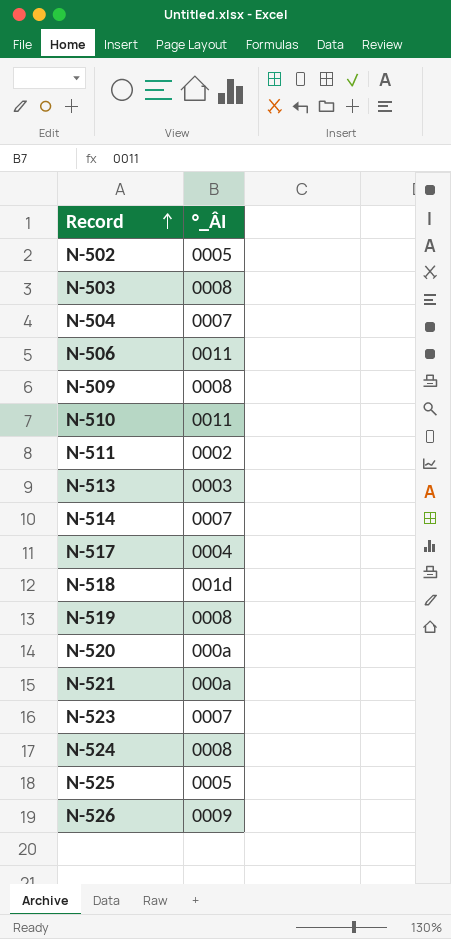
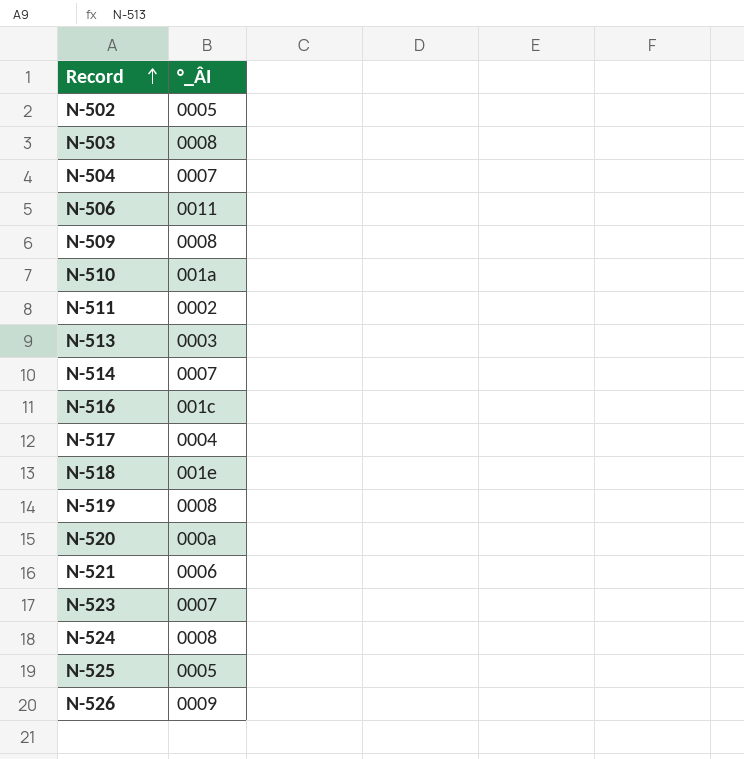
N-510 | °_ÂI: 0011 -> 001a
row N-516: none -> 001c
N-518 | °_ÂI: 001d -> 001e
N-521 | °_ÂI: 000a -> 0006

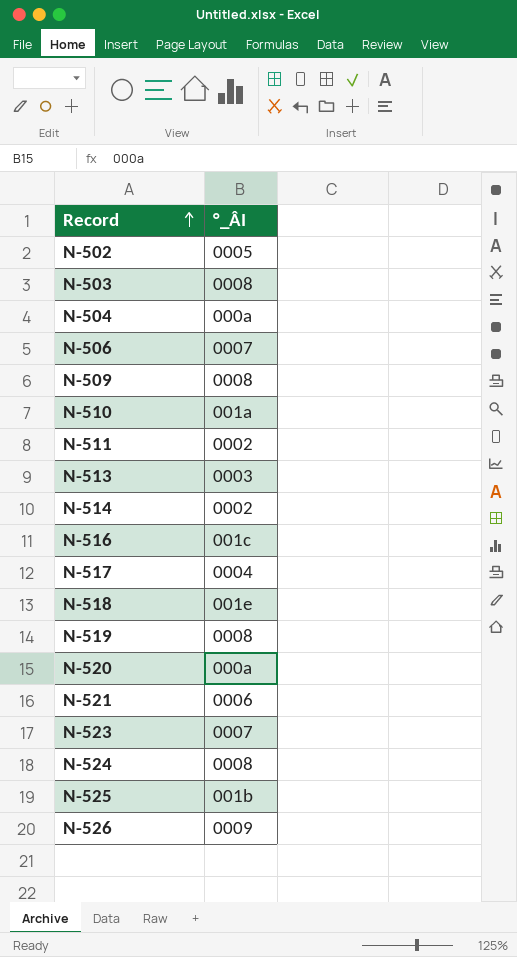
N-504 | °_ÂI: 0007 -> 000a
N-506 | °_ÂI: 0011 -> 0007
N-514 | °_ÂI: 0007 -> 0002
N-525 | °_ÂI: 0005 -> 001b

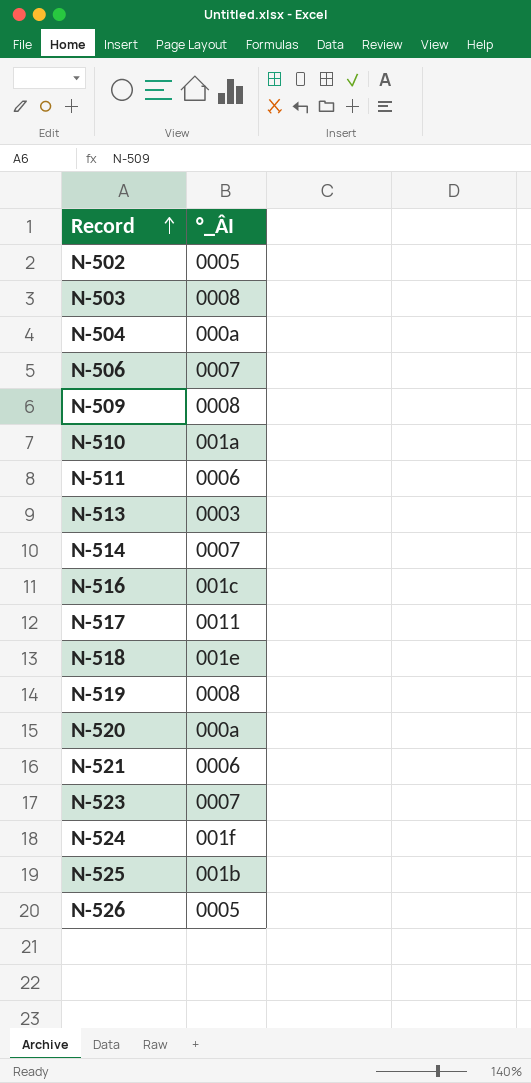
N-511 | °_ÂI: 0002 -> 0006
N-514 | °_ÂI: 0002 -> 0007
N-517 | °_ÂI: 0004 -> 0011
N-524 | °_ÂI: 0008 -> 001f
N-526 | °_ÂI: 0009 -> 0005

